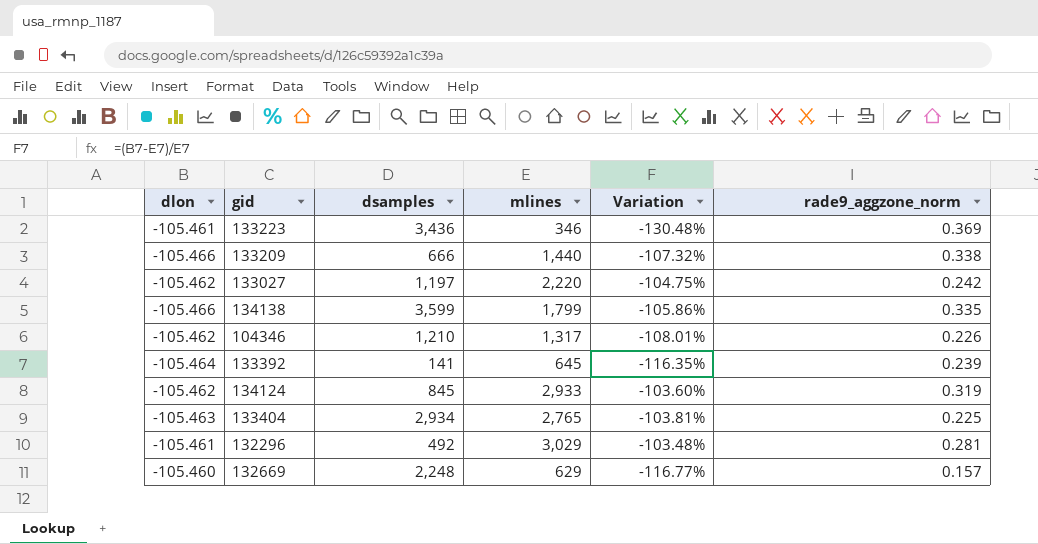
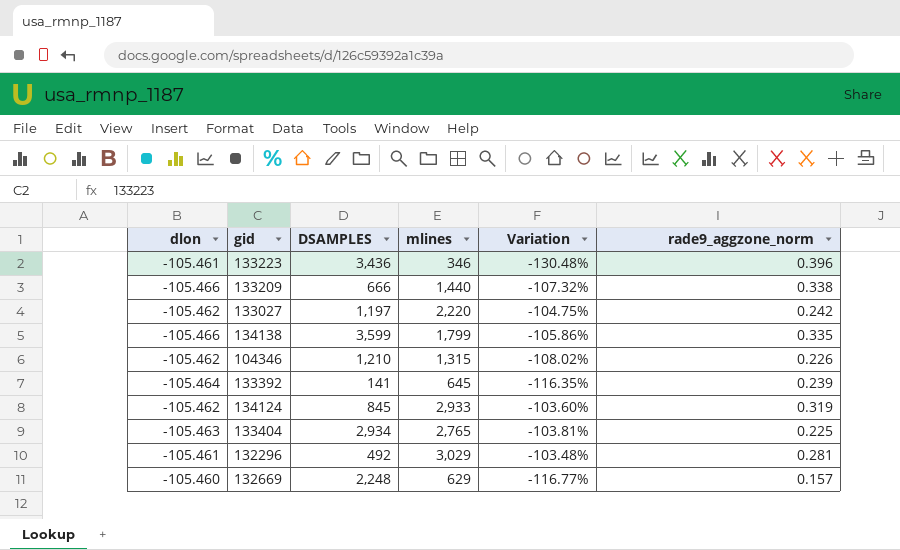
column name: dsamples -> DSAMPLES
133223 | rade9_aggzone_norm: 0.369 -> 0.396
104346 | mlines: 1,317 -> 1,315
104346 | Variation: -108.01% -> -108.02%

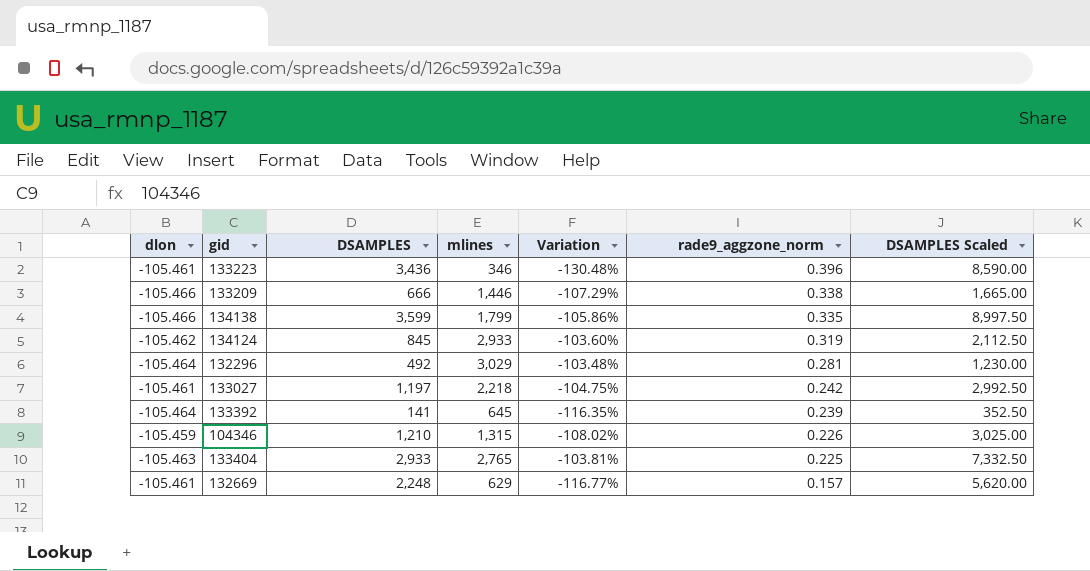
row order: none -> rade9_aggzone_norm descending
column DSAMPLES Scaled | formula: none -> [DSAMPLES] * 2.5
133209 | mlines: 1,440 -> 1,446
133209 | Variation: -107.32% -> -107.29%
132296 | dlon: -105.461 -> -105.464
133027 | dlon: -105.462 -> -105.461
133027 | mlines: 2,220 -> 2,218
104346 | dlon: -105.462 -> -105.459
133404 | DSAMPLES: 2,934 -> 2,933
132669 | dlon: -105.460 -> -105.461

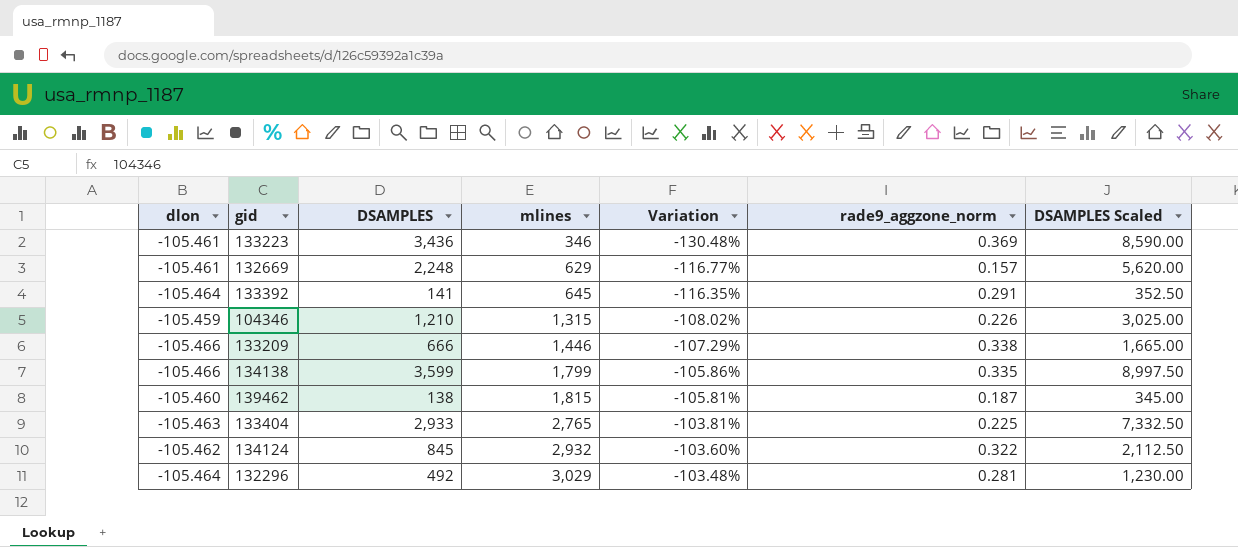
row order: rade9_aggzone_norm descending -> mlines ascending
row 133027: -105.461 | 1,197 | 2,218 | -104.75% | 0.242 | 2,992.50 -> none
133223 | rade9_aggzone_norm: 0.396 -> 0.369
133392 | rade9_aggzone_norm: 0.239 -> 0.291
row 139462: none -> -105.460 | 138 | 1,815 | -105.81% | 0.187 | 345.00
134124 | mlines: 2,933 -> 2,932
134124 | rade9_aggzone_norm: 0.319 -> 0.322

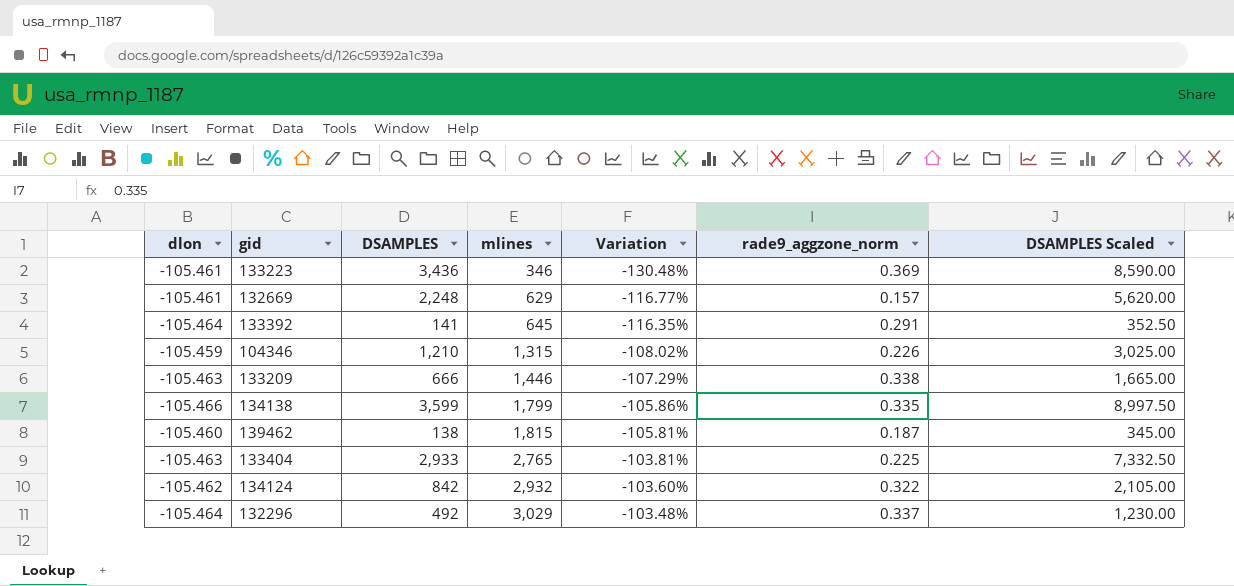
133209 | dlon: -105.466 -> -105.463
134124 | DSAMPLES: 845 -> 842
134124 | DSAMPLES Scaled: 2,112.50 -> 2,105.00
132296 | rade9_aggzone_norm: 0.281 -> 0.337

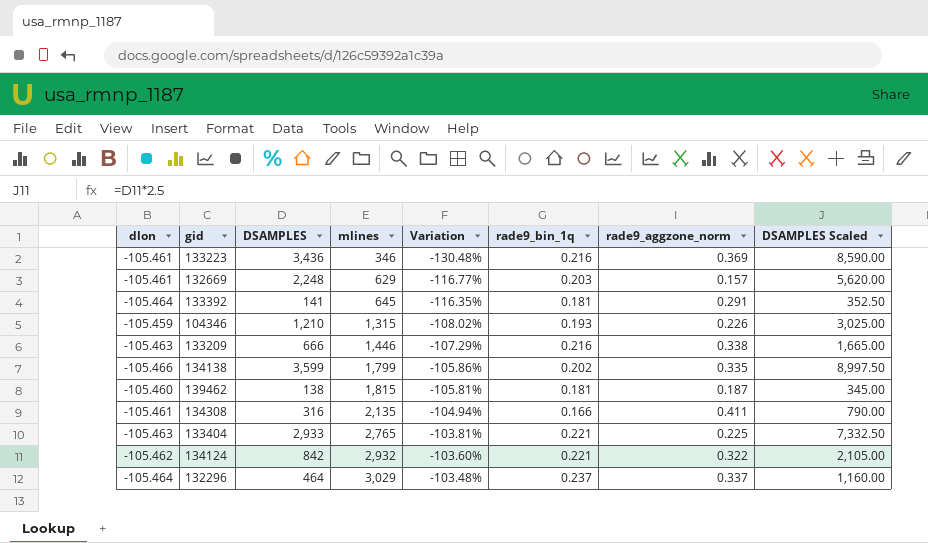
column rade9_bin_1q | position: none -> 6
row 134308: none -> -105.461 | 316 | 2,135 | -104.94% | 0.166 | 0.411 | 790.00
132296 | DSAMPLES: 492 -> 464
132296 | DSAMPLES Scaled: 1,230.00 -> 1,160.00

